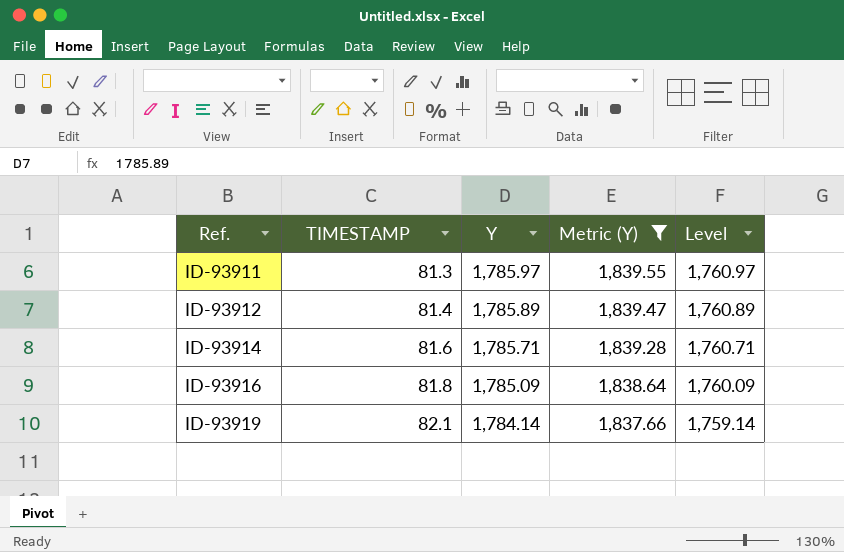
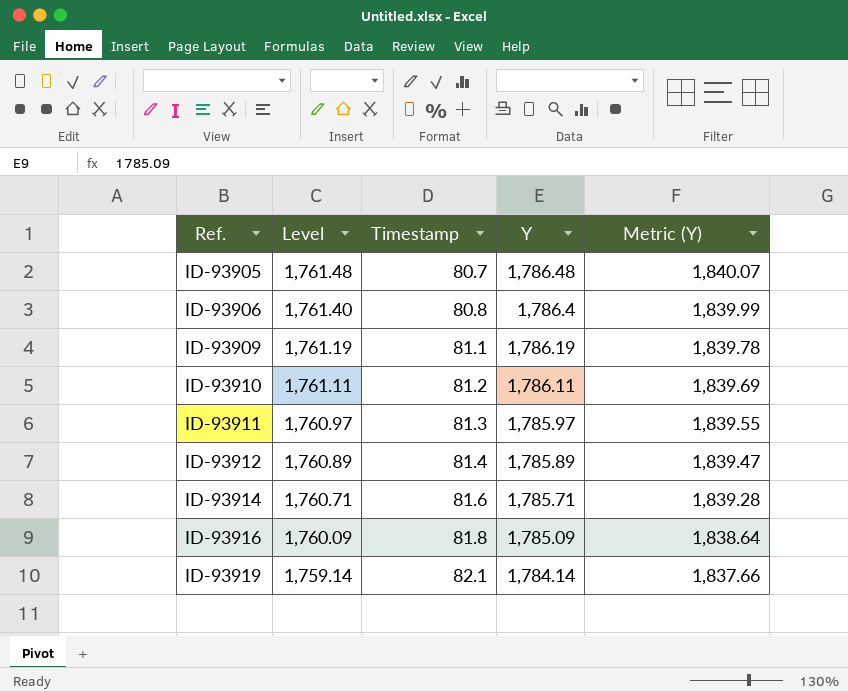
filter: Metric (Y) <= 1,839.55 -> none
column Level | position: 5 -> 2
column name: TIMESTAMP -> Timestamp

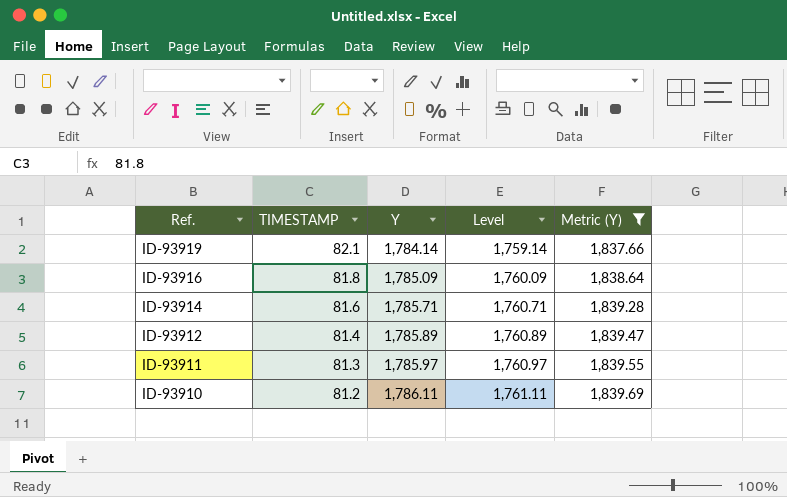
filter: none -> Metric (Y) <= 1,839.69
row order: Ref. ascending -> Ref. descending
column name: Timestamp -> TIMESTAMP
column Level | position: 2 -> 4

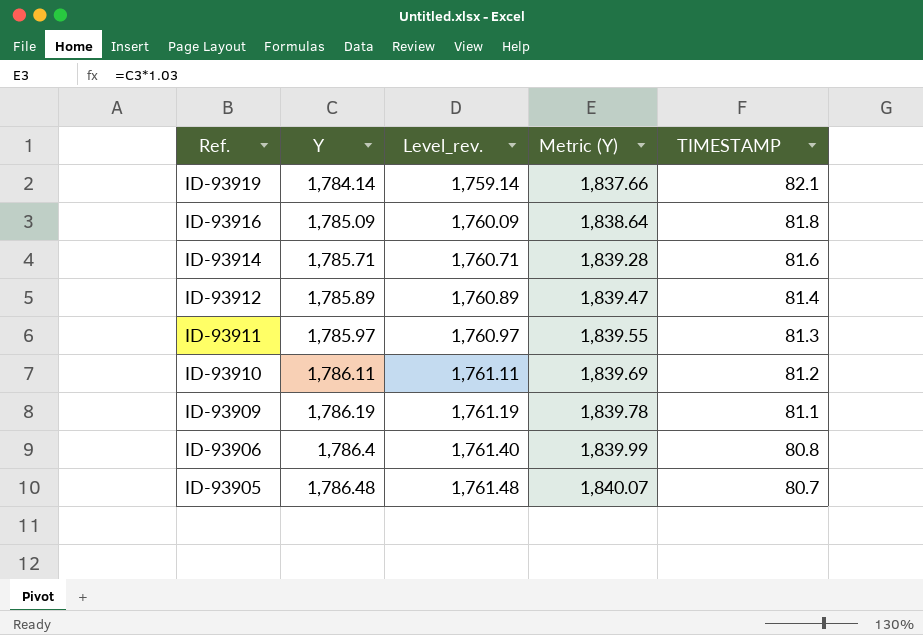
filter: Metric (Y) <= 1,839.69 -> none
column name: Level -> Level_rev.
column TIMESTAMP | position: 2 -> 5

